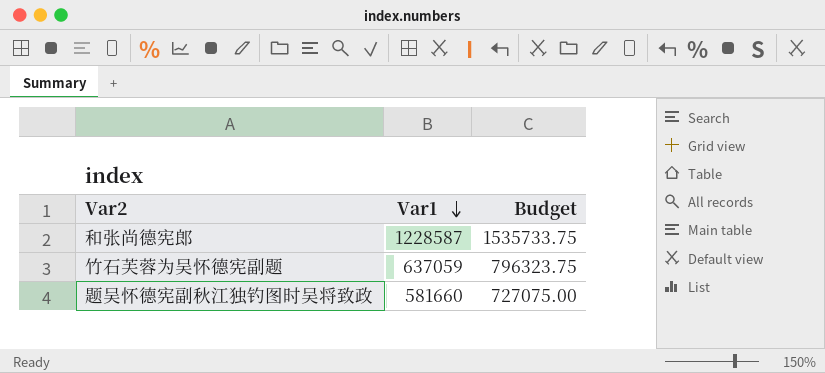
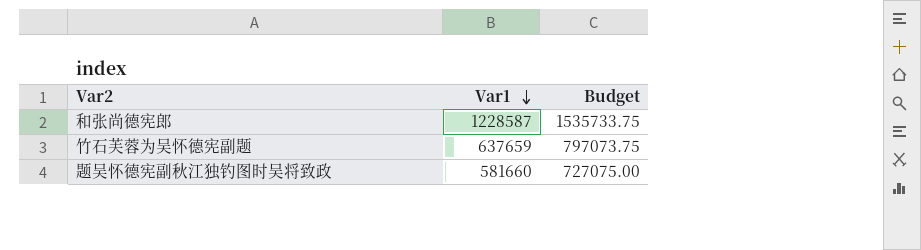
竹石芙蓉为吴怀德宪副题 | Var1: 637059 -> 637659
竹石芙蓉为吴怀德宪副题 | Budget: 796323.75 -> 797073.75

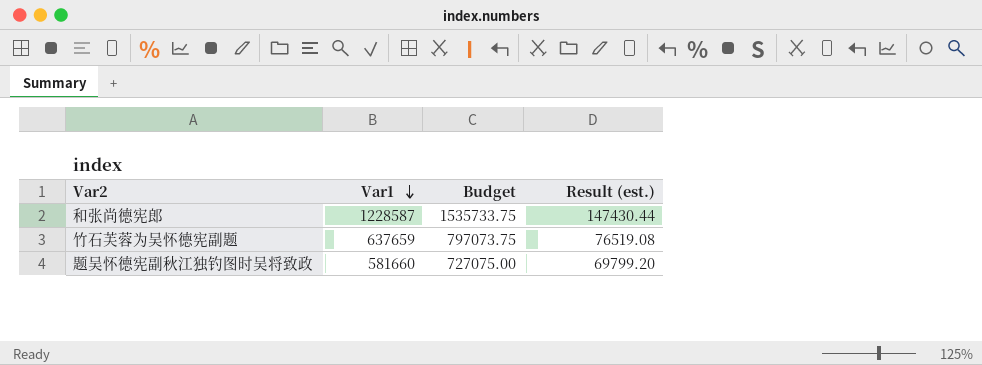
column Result (est.) | formula: none -> [Var1] * 0.12

